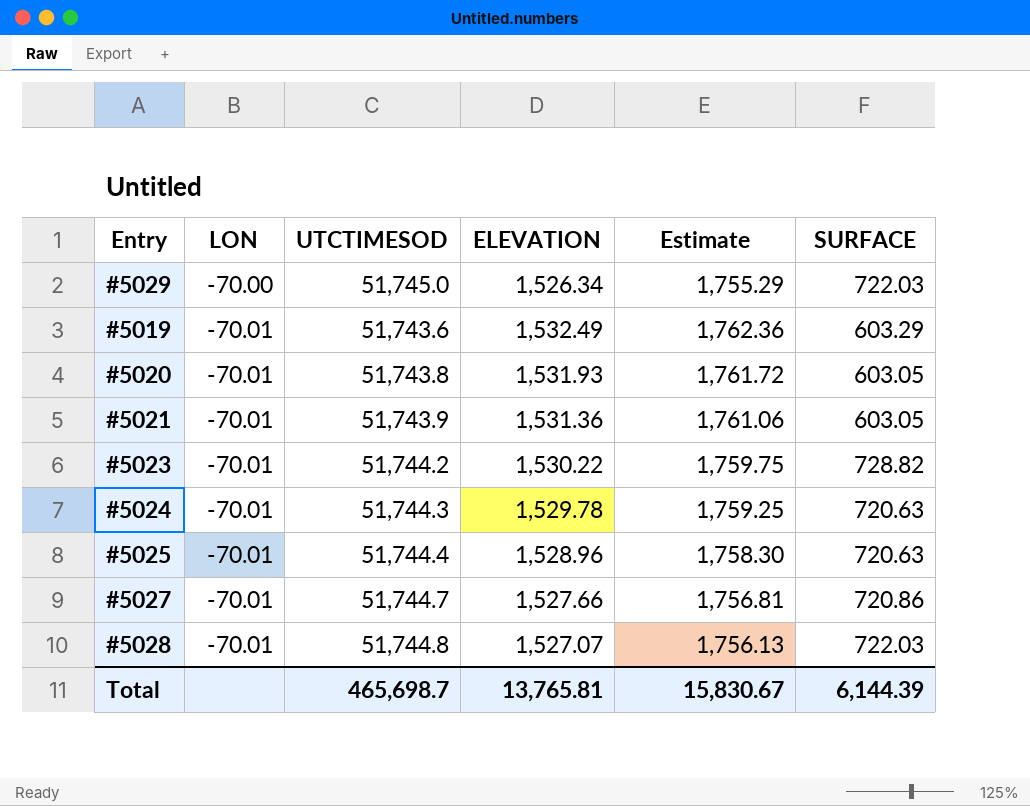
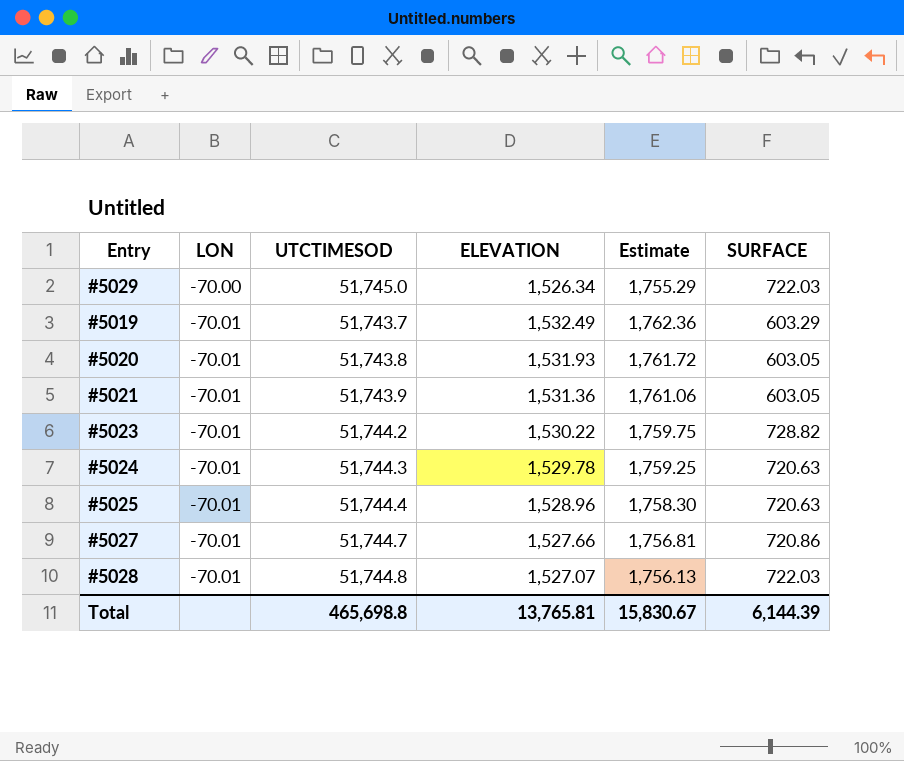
#5019 | UTCTIMESOD: 51,743.6 -> 51,743.7
Total | UTCTIMESOD: 465,698.7 -> 465,698.8

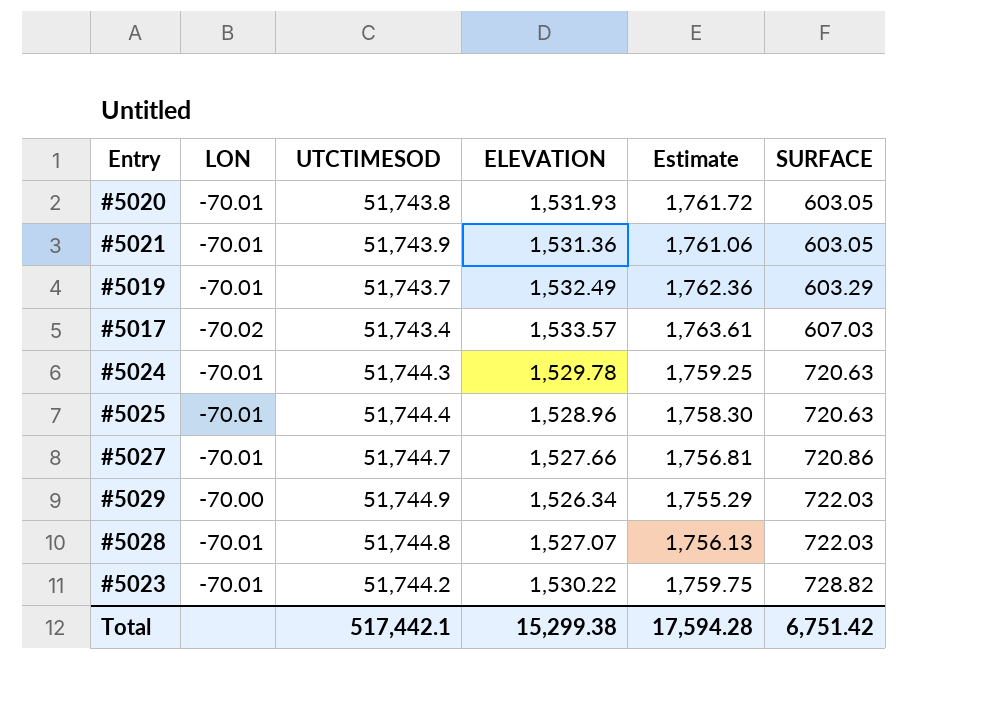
row order: LON descending -> SURFACE ascending
row #5017: none -> -70.02 | 51,743.4 | 1,533.57 | 1,763.61 | 607.03
#5029 | UTCTIMESOD: 51,745.0 -> 51,744.9
Total | UTCTIMESOD: 465,698.8 -> 517,442.1
Total | ELEVATION: 13,765.81 -> 15,299.38
Total | Estimate: 15,830.67 -> 17,594.28
Total | SURFACE: 6,144.39 -> 6,751.42

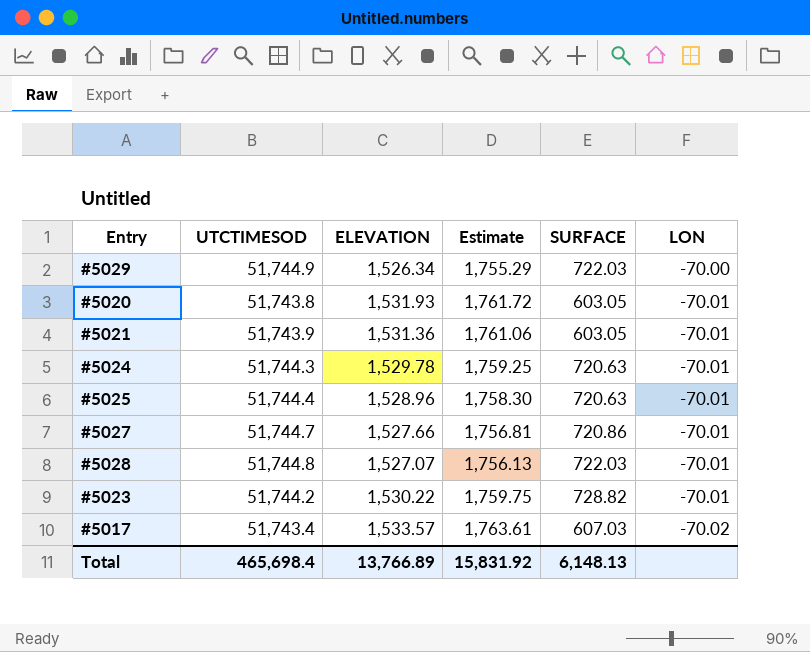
row order: SURFACE ascending -> LON descending
column LON | position: 2 -> 6
row #5019: -70.01 | 51,743.7 | 1,532.49 | 1,762.36 | 603.29 -> none
Total | UTCTIMESOD: 517,442.1 -> 465,698.4
Total | ELEVATION: 15,299.38 -> 13,766.89
Total | Estimate: 17,594.28 -> 15,831.92
Total | SURFACE: 6,751.42 -> 6,148.13

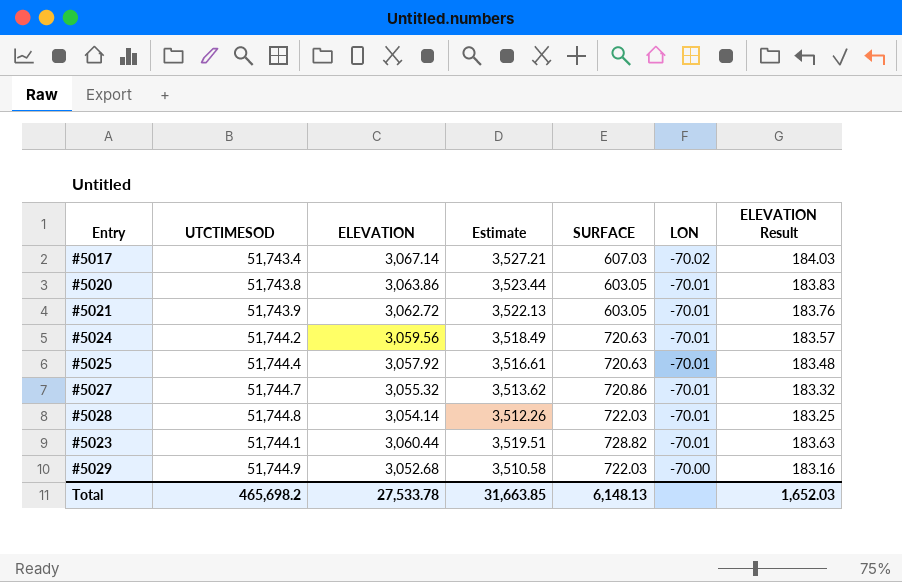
row order: LON descending -> LON ascending
column ELEVATION Result | formula: none -> [ELEVATION] * 0.06
#5017 | ELEVATION: 1,533.57 -> 3,067.14
#5017 | Estimate: 1,763.61 -> 3,527.21
#5020 | ELEVATION: 1,531.93 -> 3,063.86
#5020 | Estimate: 1,761.72 -> 3,523.44
#5021 | ELEVATION: 1,531.36 -> 3,062.72
#5021 | Estimate: 1,761.06 -> 3,522.13
#5024 | UTCTIMESOD: 51,744.3 -> 51,744.2
#5024 | ELEVATION: 1,529.78 -> 3,059.56
#5024 | Estimate: 1,759.25 -> 3,518.49
#5025 | ELEVATION: 1,528.96 -> 3,057.92
#5025 | Estimate: 1,758.30 -> 3,516.61
#5027 | ELEVATION: 1,527.66 -> 3,055.32
#5027 | Estimate: 1,756.81 -> 3,513.62
#5028 | ELEVATION: 1,527.07 -> 3,054.14
#5028 | Estimate: 1,756.13 -> 3,512.26
#5023 | UTCTIMESOD: 51,744.2 -> 51,744.1
#5023 | ELEVATION: 1,530.22 -> 3,060.44
#5023 | Estimate: 1,759.75 -> 3,519.51
#5029 | ELEVATION: 1,526.34 -> 3,052.68
#5029 | Estimate: 1,755.29 -> 3,510.58
Total | UTCTIMESOD: 465,698.4 -> 465,698.2
Total | ELEVATION: 13,766.89 -> 27,533.78
Total | Estimate: 15,831.92 -> 31,663.85

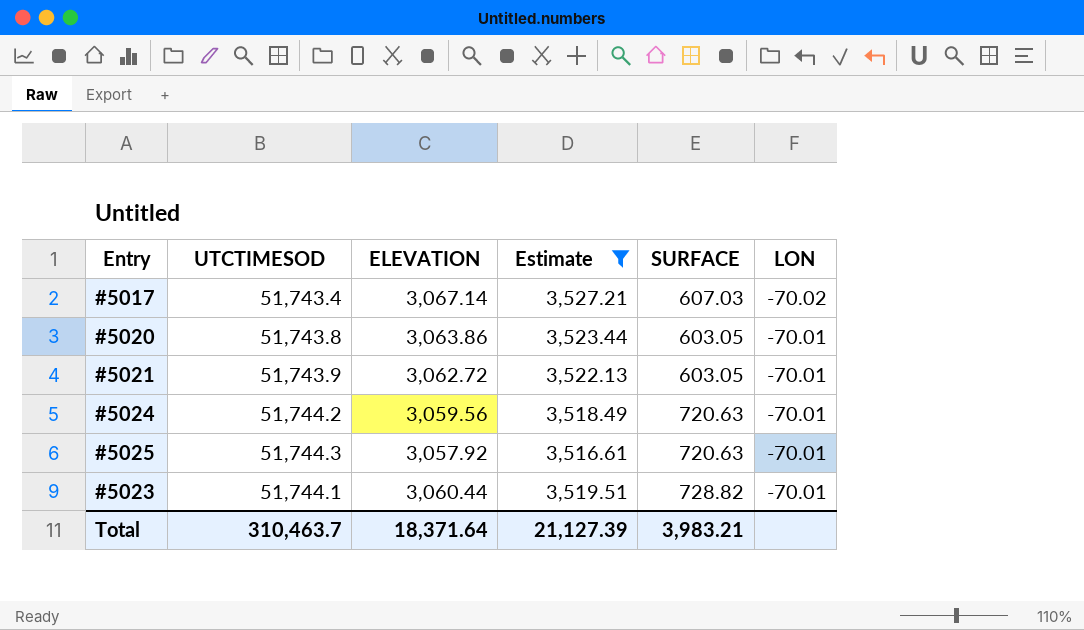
filter: none -> Estimate >= 3,516.61
column ELEVATION Result | formula: [ELEVATION] * 0.06 -> none
#5025 | UTCTIMESOD: 51,744.4 -> 51,744.3
Total | UTCTIMESOD: 465,698.2 -> 310,463.7
Total | ELEVATION: 27,533.78 -> 18,371.64
Total | Estimate: 31,663.85 -> 21,127.39
Total | SURFACE: 6,148.13 -> 3,983.21

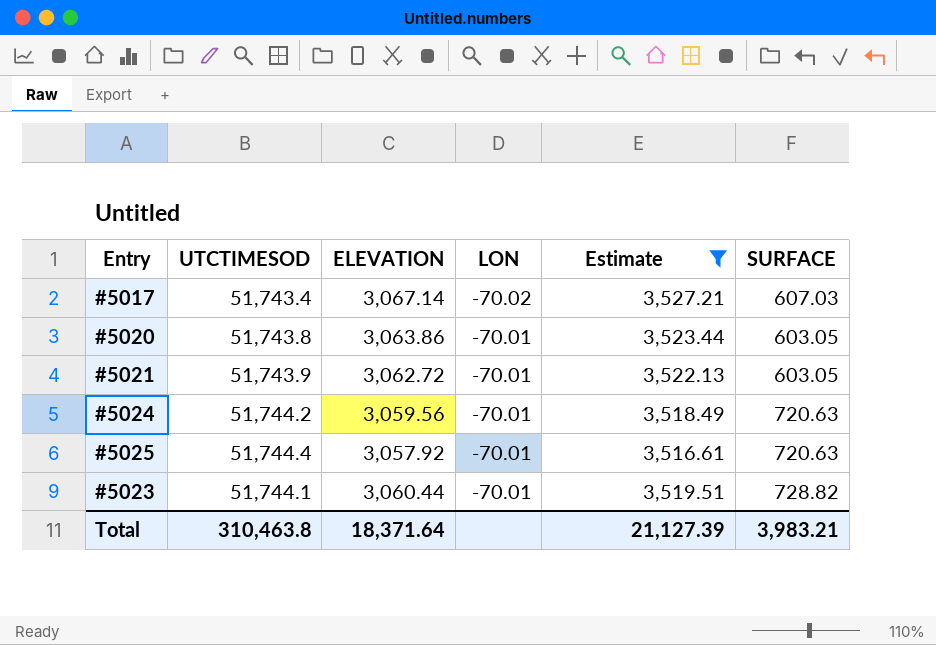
column LON | position: 6 -> 4
#5025 | UTCTIMESOD: 51,744.3 -> 51,744.4
Total | UTCTIMESOD: 310,463.7 -> 310,463.8

